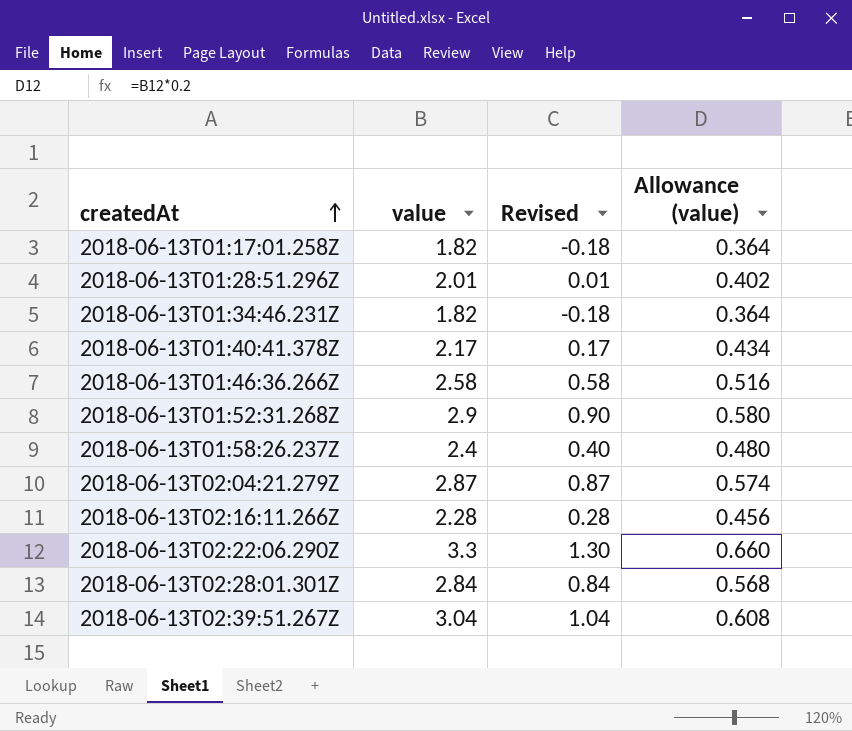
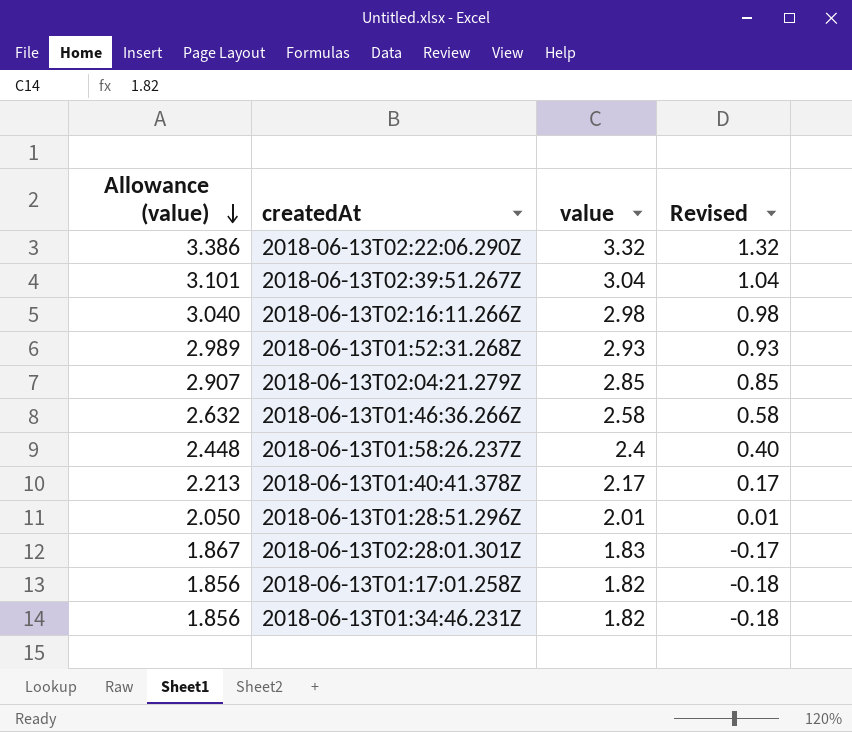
row order: createdAt ascending -> Allowance (value) descending
column Allowance (value) | formula: [value] * 0.2 -> [value] * 1.02
column Allowance (value) | position: 4 -> 1
2018-06-13T02:22:06.290Z | value: 3.3 -> 3.32
2018-06-13T02:22:06.290Z | Revised: 1.30 -> 1.32
2018-06-13T02:16:11.266Z | value: 2.28 -> 2.98
2018-06-13T02:16:11.266Z | Revised: 0.28 -> 0.98
2018-06-13T01:52:31.268Z | value: 2.9 -> 2.93
2018-06-13T01:52:31.268Z | Revised: 0.90 -> 0.93
2018-06-13T02:04:21.279Z | value: 2.87 -> 2.85
2018-06-13T02:04:21.279Z | Revised: 0.87 -> 0.85
2018-06-13T02:28:01.301Z | value: 2.84 -> 1.83
2018-06-13T02:28:01.301Z | Revised: 0.84 -> -0.17

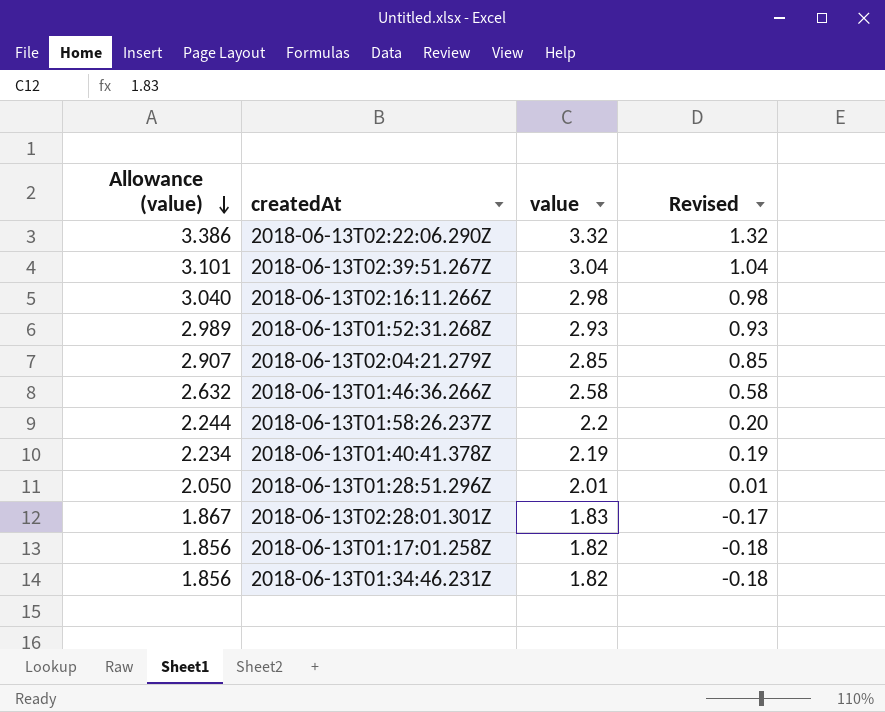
2018-06-13T01:58:26.237Z | Allowance (value): 2.448 -> 2.244
2018-06-13T01:58:26.237Z | value: 2.4 -> 2.2
2018-06-13T01:58:26.237Z | Revised: 0.40 -> 0.20
2018-06-13T01:40:41.378Z | Allowance (value): 2.213 -> 2.234
2018-06-13T01:40:41.378Z | value: 2.17 -> 2.19
2018-06-13T01:40:41.378Z | Revised: 0.17 -> 0.19

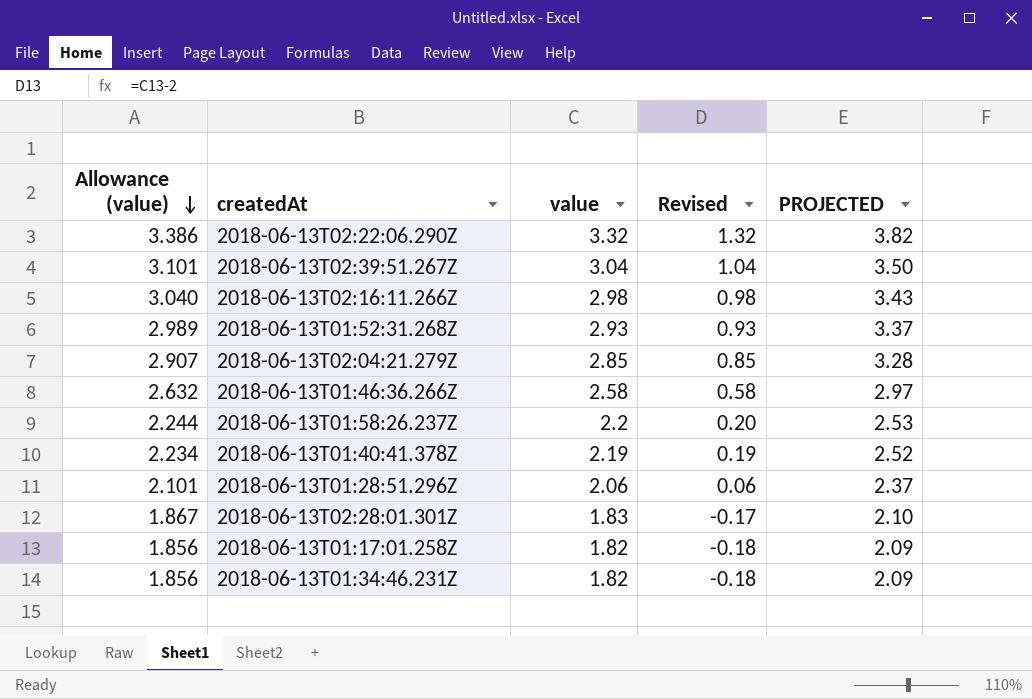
column PROJECTED | formula: none -> [value] * 1.15
2018-06-13T01:28:51.296Z | Allowance (value): 2.050 -> 2.101
2018-06-13T01:28:51.296Z | value: 2.01 -> 2.06
2018-06-13T01:28:51.296Z | Revised: 0.01 -> 0.06

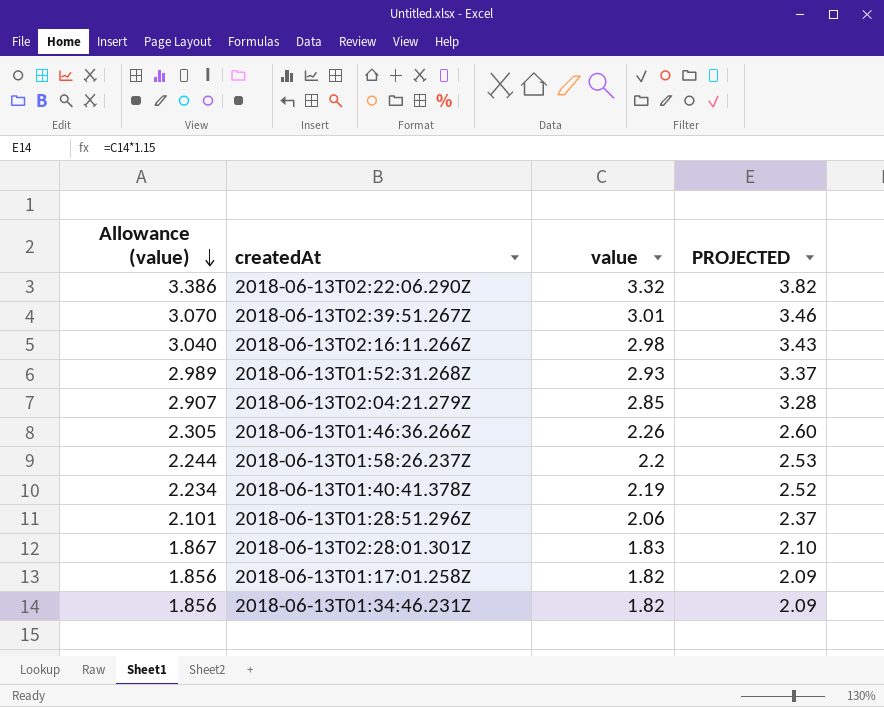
column Revised | formula: [value] - 2 -> none
2018-06-13T02:39:51.267Z | Allowance (value): 3.101 -> 3.070
2018-06-13T02:39:51.267Z | value: 3.04 -> 3.01
2018-06-13T02:39:51.267Z | PROJECTED: 3.50 -> 3.46
2018-06-13T01:46:36.266Z | Allowance (value): 2.632 -> 2.305
2018-06-13T01:46:36.266Z | value: 2.58 -> 2.26
2018-06-13T01:46:36.266Z | PROJECTED: 2.97 -> 2.60

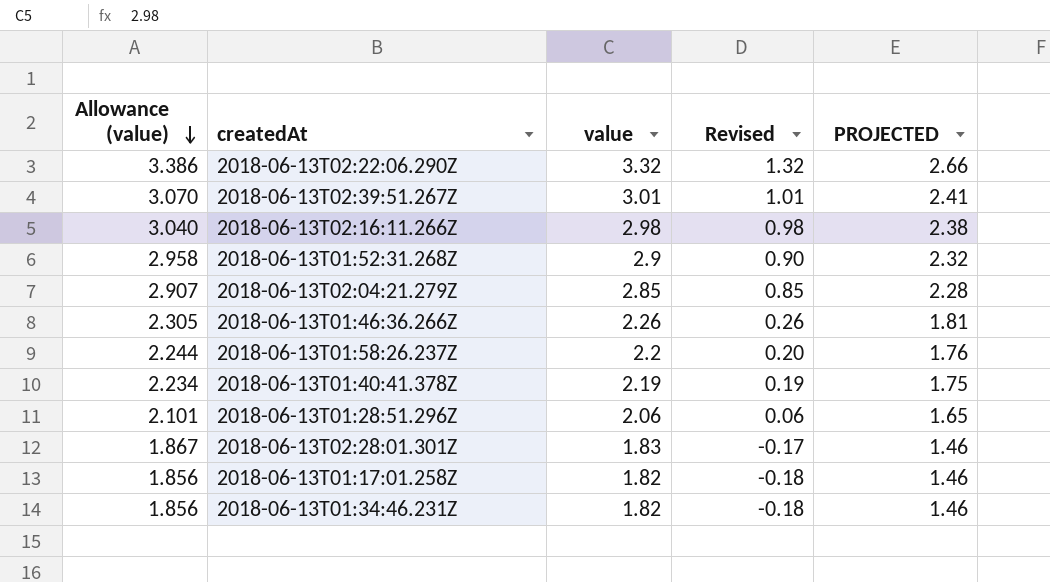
column Revised | formula: none -> [value] - 2
column PROJECTED | formula: [value] * 1.15 -> [value] * 0.8
2018-06-13T01:52:31.268Z | Allowance (value): 2.989 -> 2.958
2018-06-13T01:52:31.268Z | value: 2.93 -> 2.9

